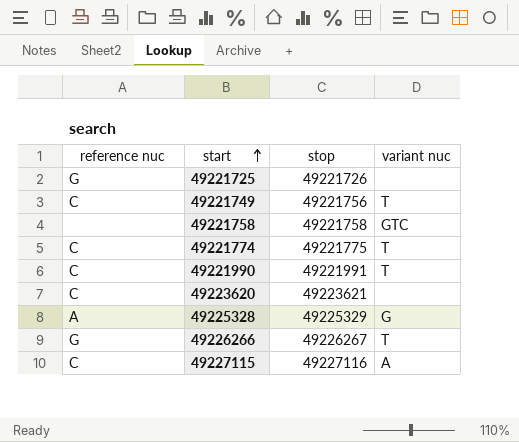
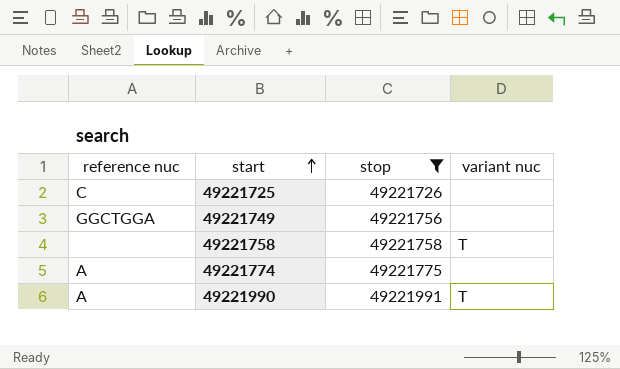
filter: none -> stop <= 49221991
49221725 | reference nuc: G -> C
49221749 | reference nuc: C -> GGCTGGA
49221749 | variant nuc: T -> none
49221758 | variant nuc: GTC -> T
49221774 | reference nuc: C -> A
49221774 | variant nuc: T -> none
49221990 | reference nuc: C -> A

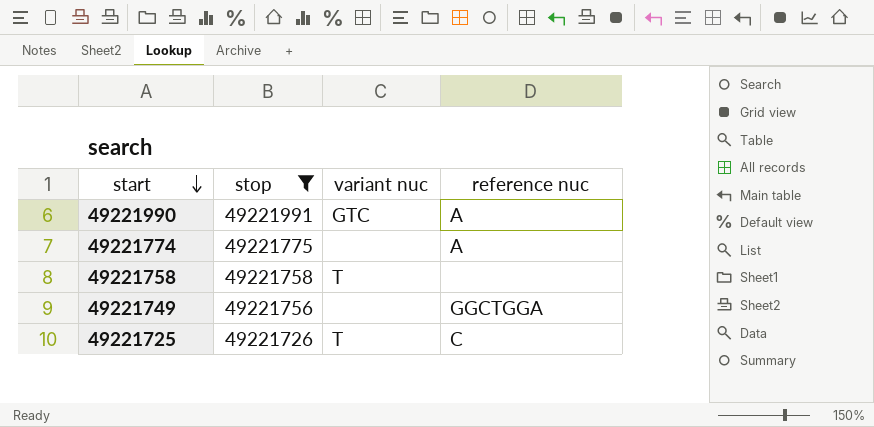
row order: start ascending -> start descending
column reference nuc | position: 1 -> 4
49221990 | variant nuc: T -> GTC
49221725 | variant nuc: none -> T

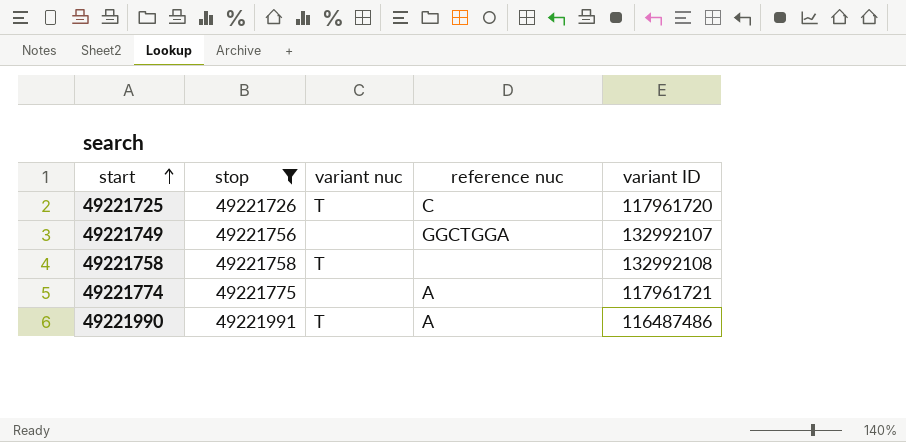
row order: start descending -> start ascending
column variant ID | position: none -> 5
49221990 | variant nuc: GTC -> T

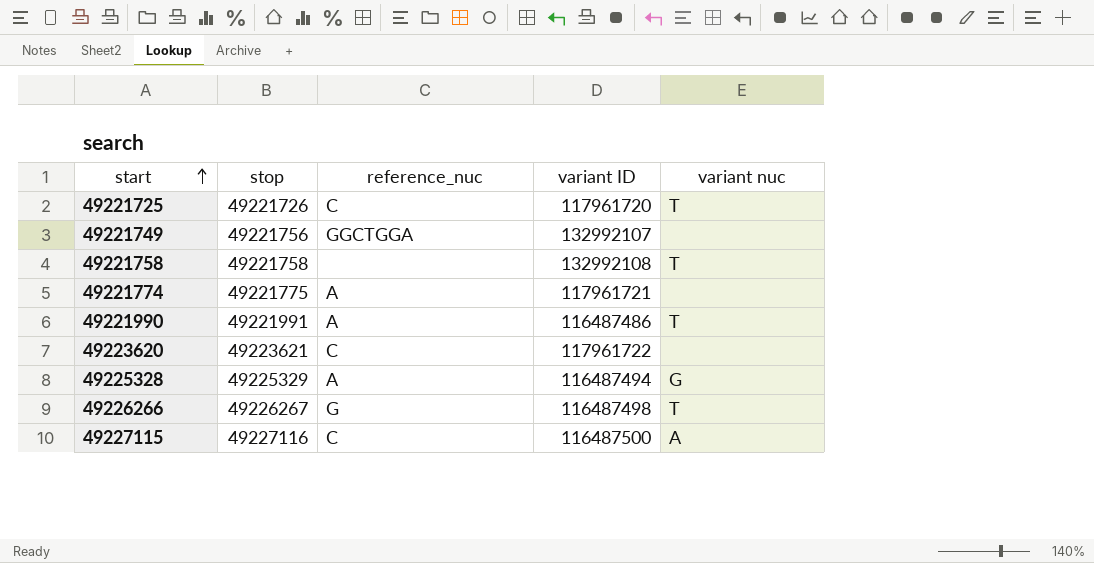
filter: stop <= 49221991 -> none
column name: reference nuc -> reference_nuc
column variant nuc | position: 3 -> 5

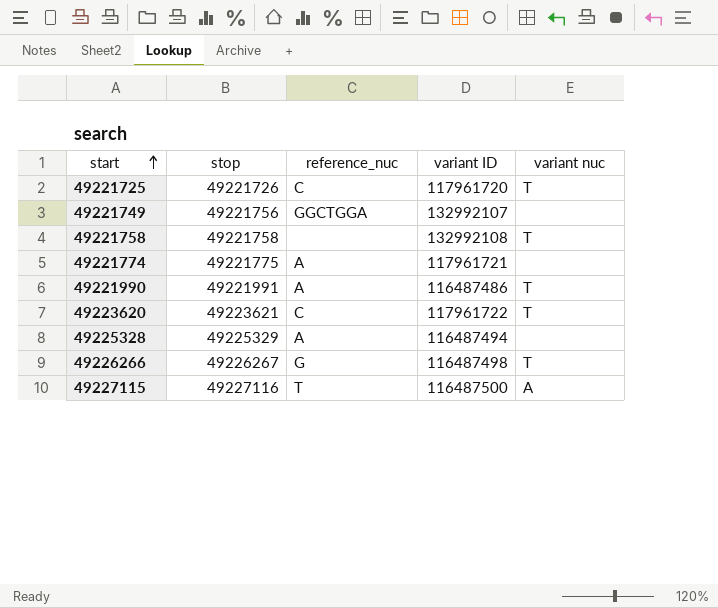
49223620 | variant nuc: none -> T
49225328 | variant nuc: G -> none
49227115 | reference_nuc: C -> T

